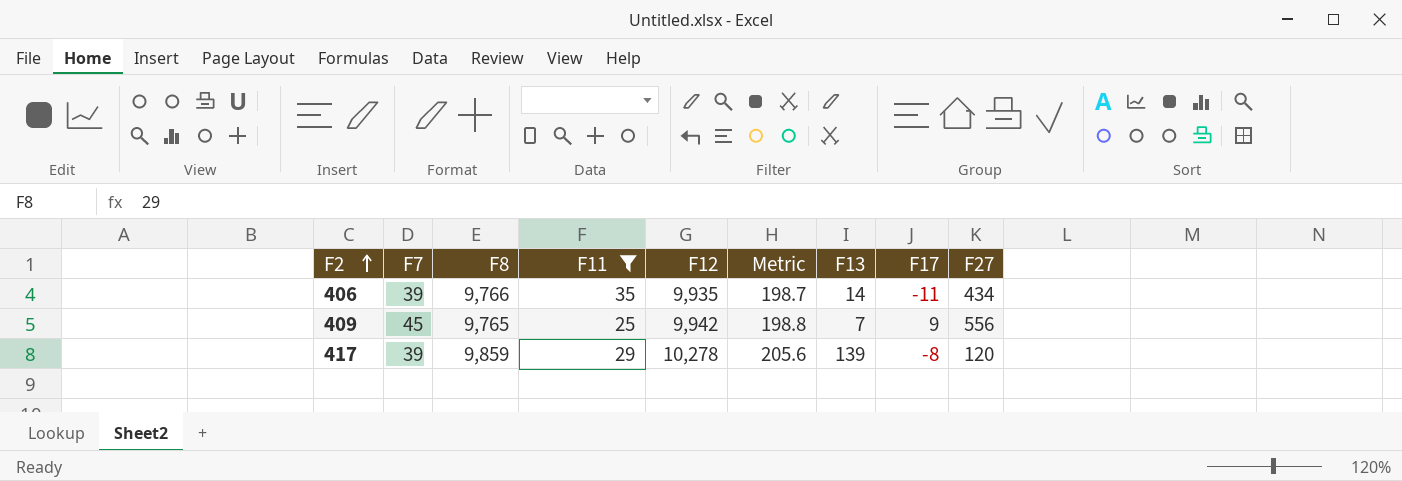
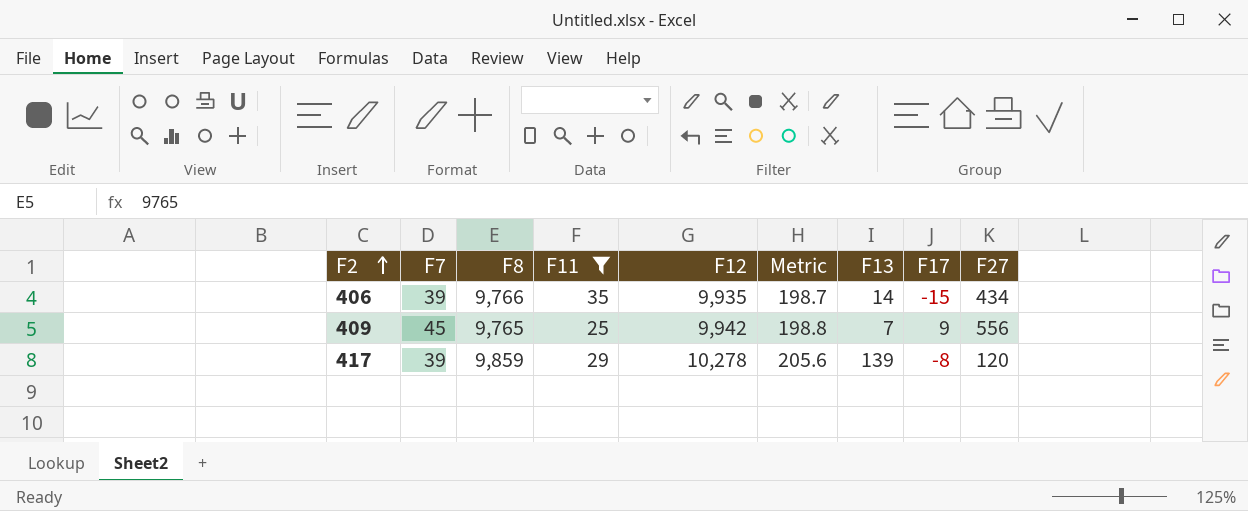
406 | F17: -11 -> -15

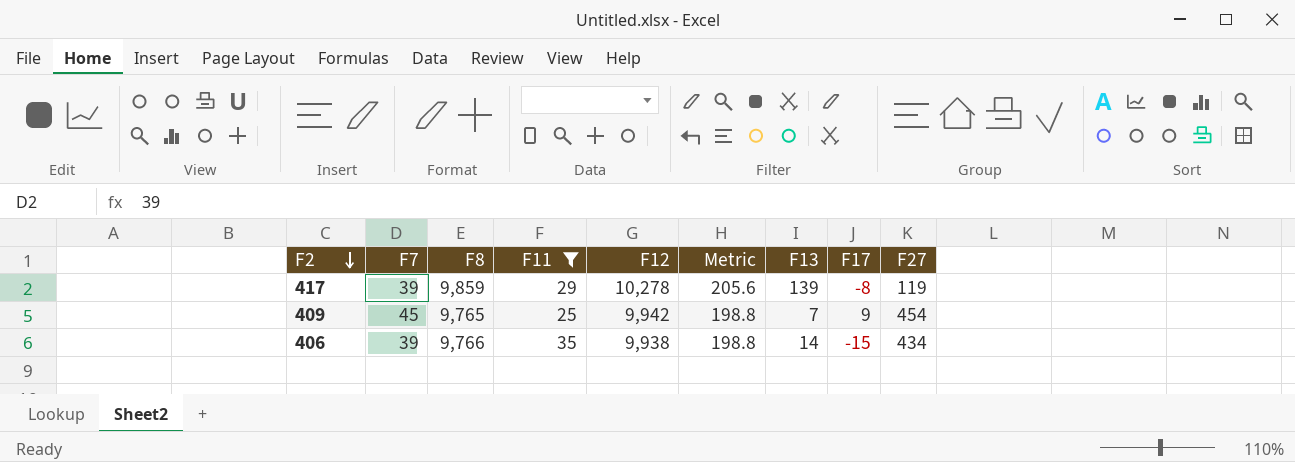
row order: F2 ascending -> F2 descending
417 | F27: 120 -> 119
409 | F27: 556 -> 454
406 | F12: 9,935 -> 9,938
406 | Metric: 198.7 -> 198.8

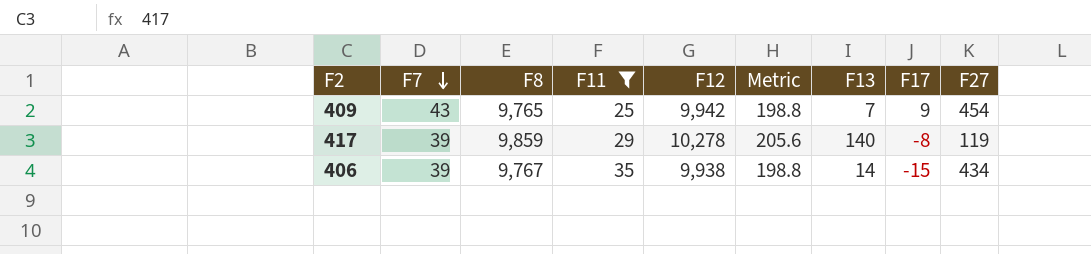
row order: F2 descending -> F7 descending
409 | F7: 45 -> 43
417 | F13: 139 -> 140
406 | F8: 9,766 -> 9,767

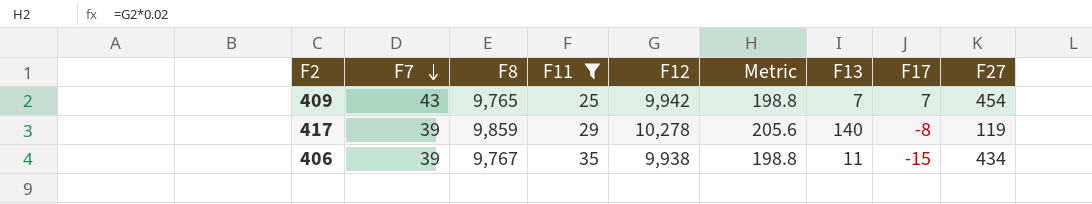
409 | F17: 9 -> 7
406 | F13: 14 -> 11

